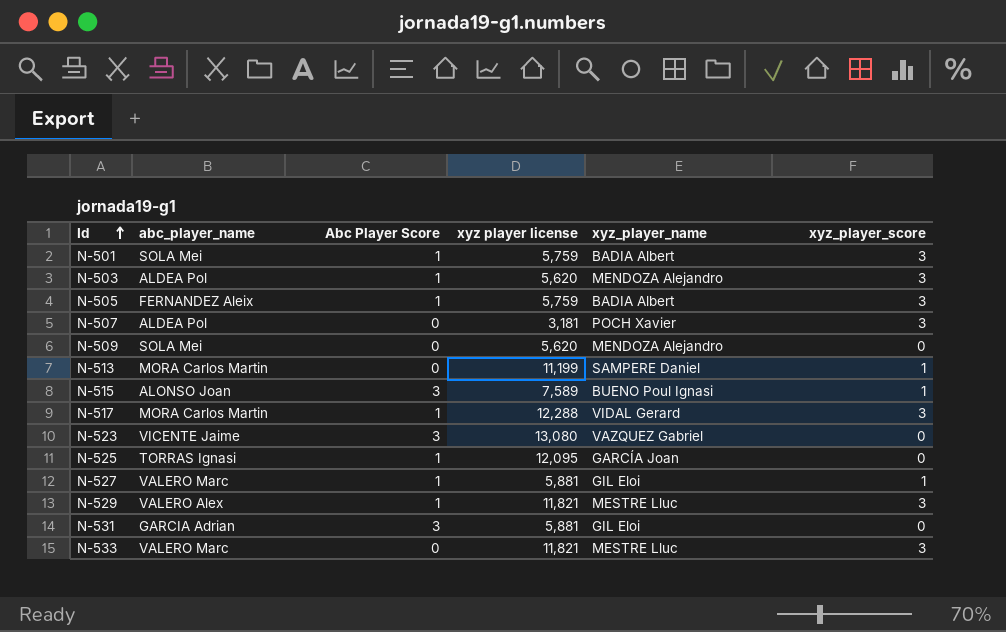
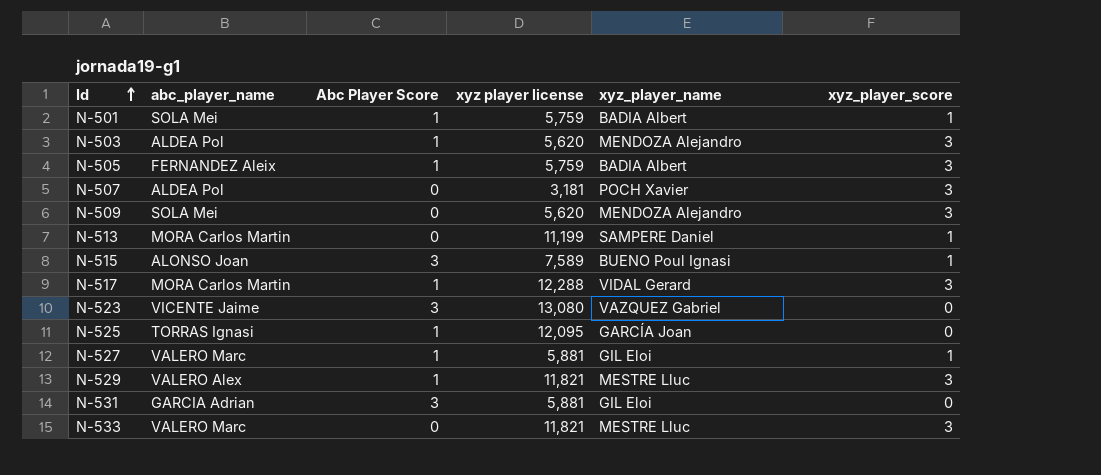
N-501 | xyz_player_score: 3 -> 1
N-509 | xyz_player_score: 0 -> 3

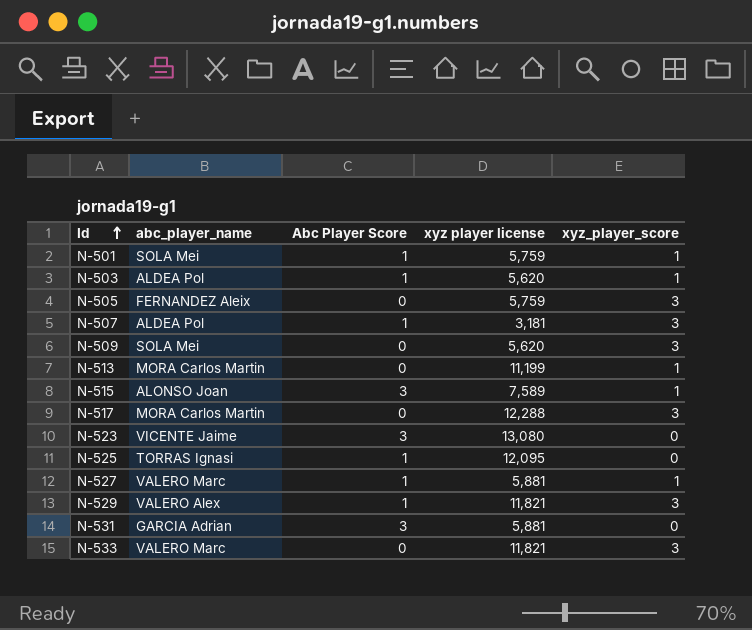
column xyz_player_name | position: 5 -> none
N-503 | xyz_player_score: 3 -> 1
N-505 | Abc Player Score: 1 -> 0
N-507 | Abc Player Score: 0 -> 1
N-517 | Abc Player Score: 1 -> 0

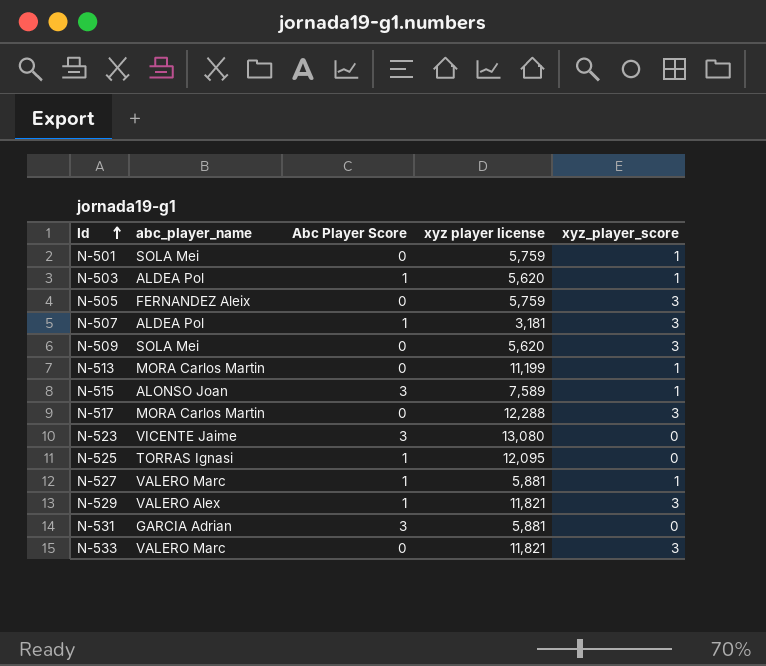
N-501 | Abc Player Score: 1 -> 0

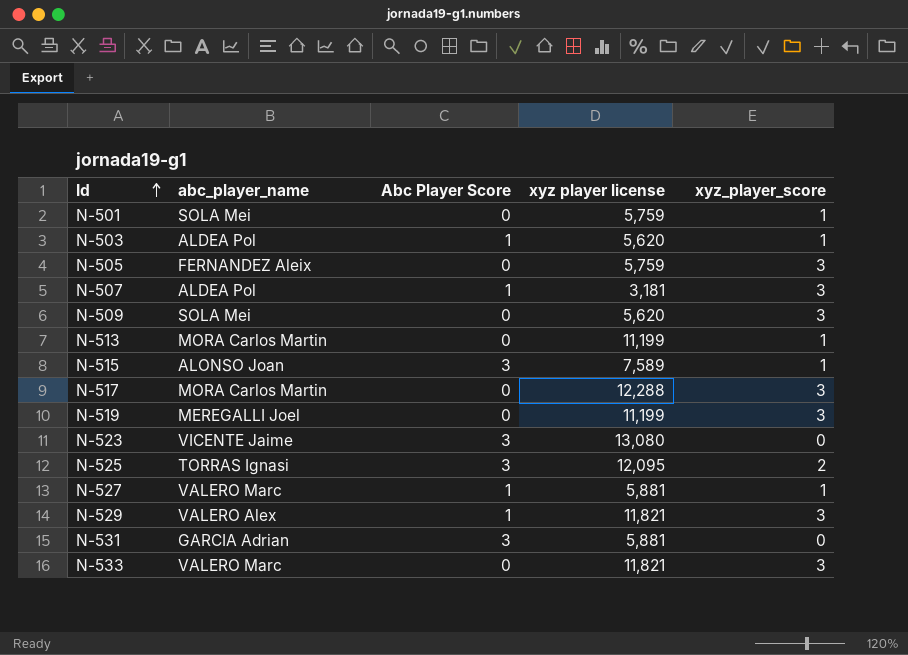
row N-519: none -> MEREGALLI Joel | 0 | 11,199 | 3
N-525 | Abc Player Score: 1 -> 3
N-525 | xyz_player_score: 0 -> 2

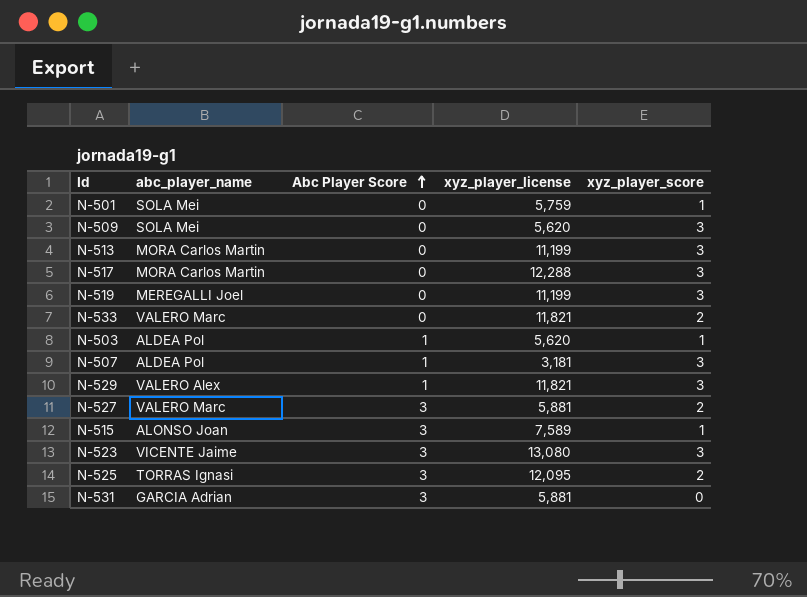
row order: Id ascending -> Abc Player Score ascending
column name: xyz player license -> xyz_player_license
row N-505: FERNANDEZ Aleix | 0 | 5,759 | 3 -> none
N-513 | xyz_player_score: 1 -> 3
N-533 | xyz_player_score: 3 -> 2
N-527 | Abc Player Score: 1 -> 3
N-527 | xyz_player_score: 1 -> 2
N-523 | xyz_player_score: 0 -> 3

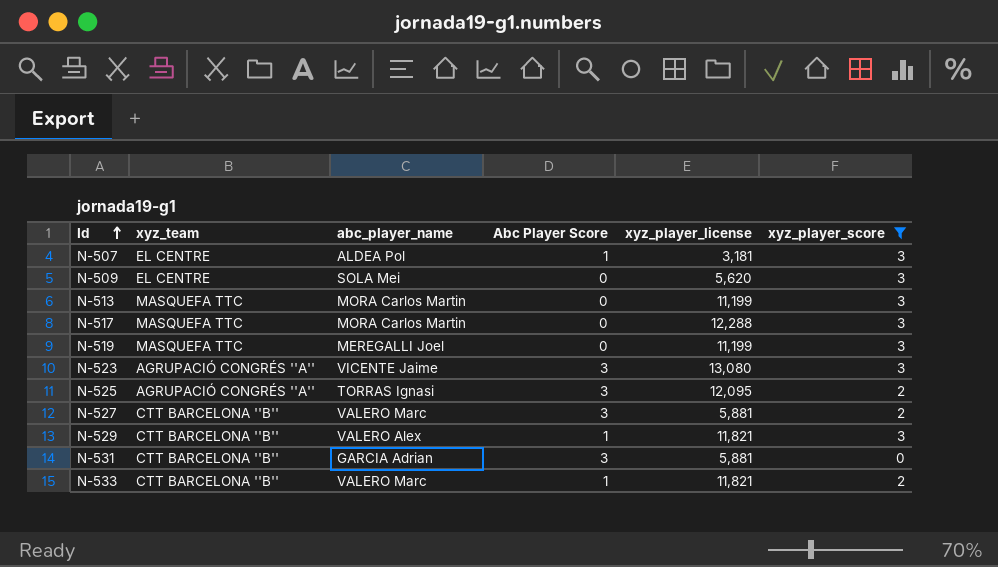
filter: none -> xyz_player_score != 1
row order: Abc Player Score ascending -> Id ascending
column xyz_team | position: none -> 2
N-533 | Abc Player Score: 0 -> 1

